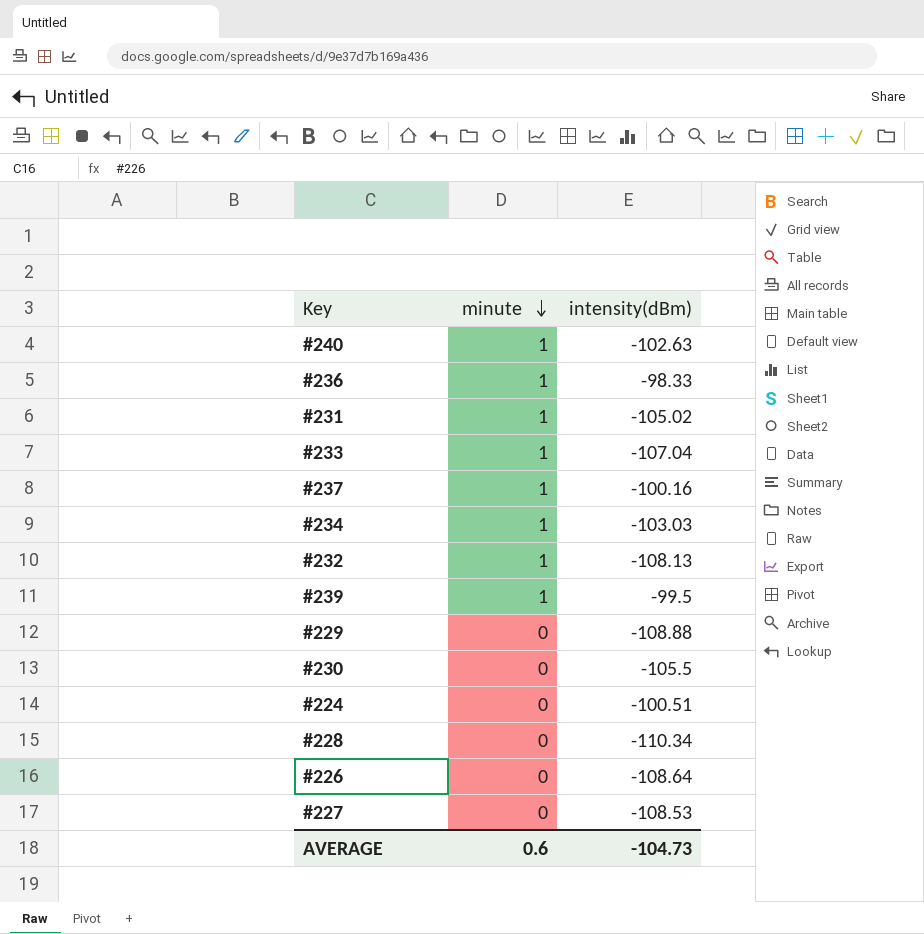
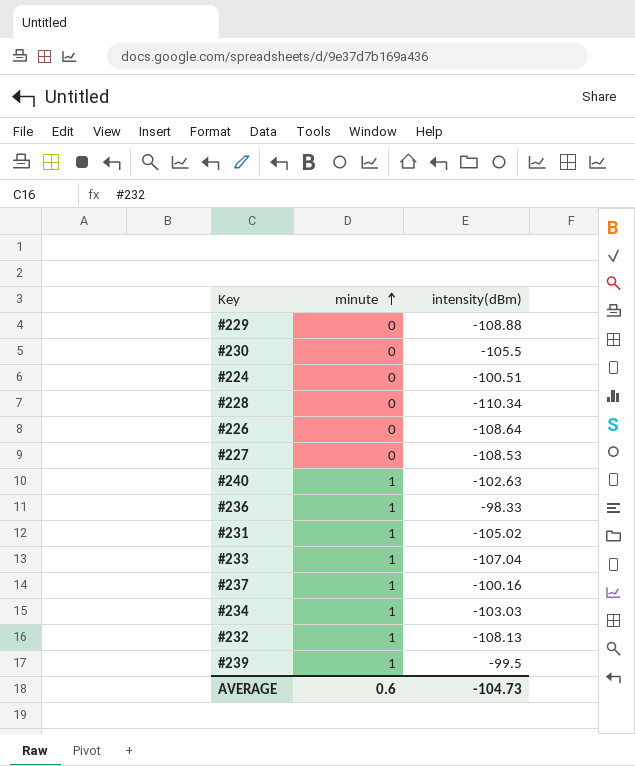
row order: minute descending -> minute ascending

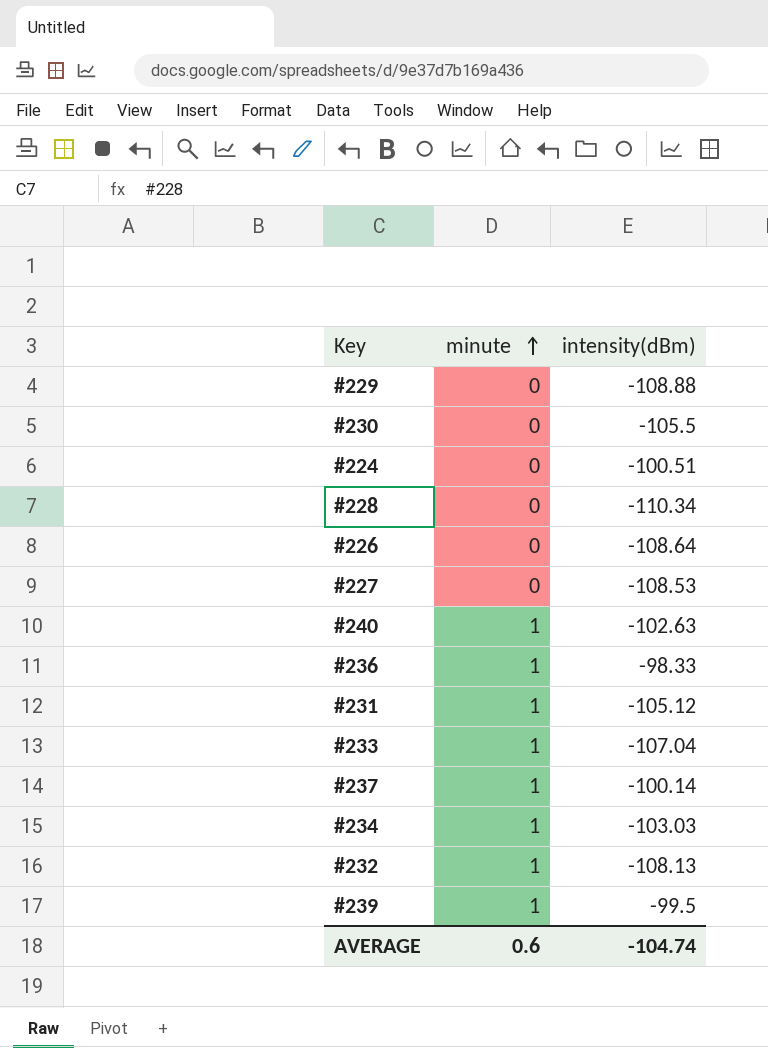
#231 | intensity(dBm): -105.02 -> -105.12
#237 | intensity(dBm): -100.16 -> -100.14
AVERAGE | intensity(dBm): -104.73 -> -104.74

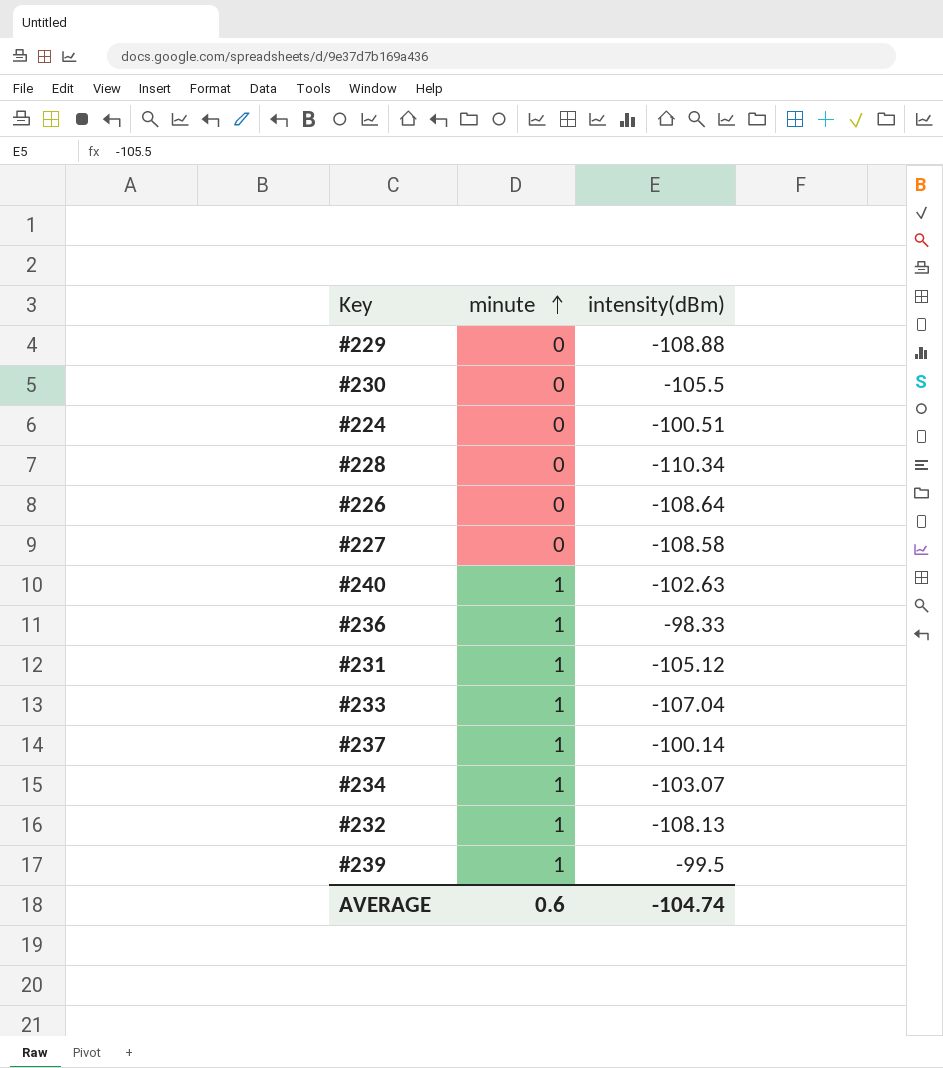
#227 | intensity(dBm): -108.53 -> -108.58
#234 | intensity(dBm): -103.03 -> -103.07

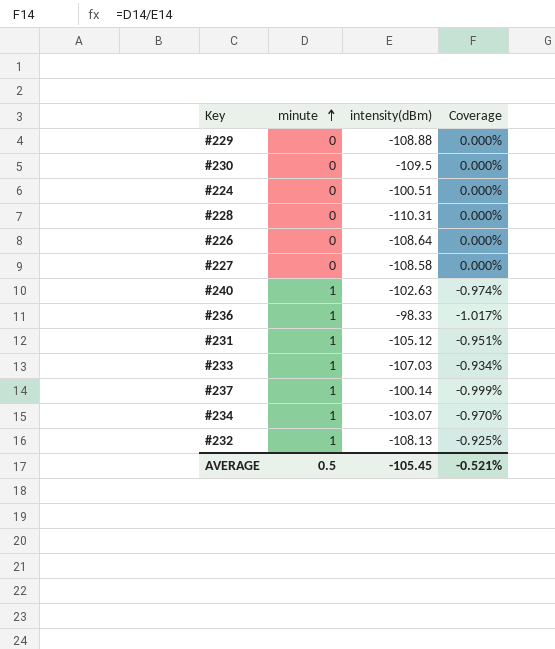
column Coverage | formula: none -> [minute] / [intensity(dBm)]
row #239: 1 | -99.5 -> none
#230 | intensity(dBm): -105.5 -> -109.5
#228 | intensity(dBm): -110.34 -> -110.31
#233 | intensity(dBm): -107.04 -> -107.03
AVERAGE | minute: 0.6 -> 0.5
AVERAGE | intensity(dBm): -104.74 -> -105.45

